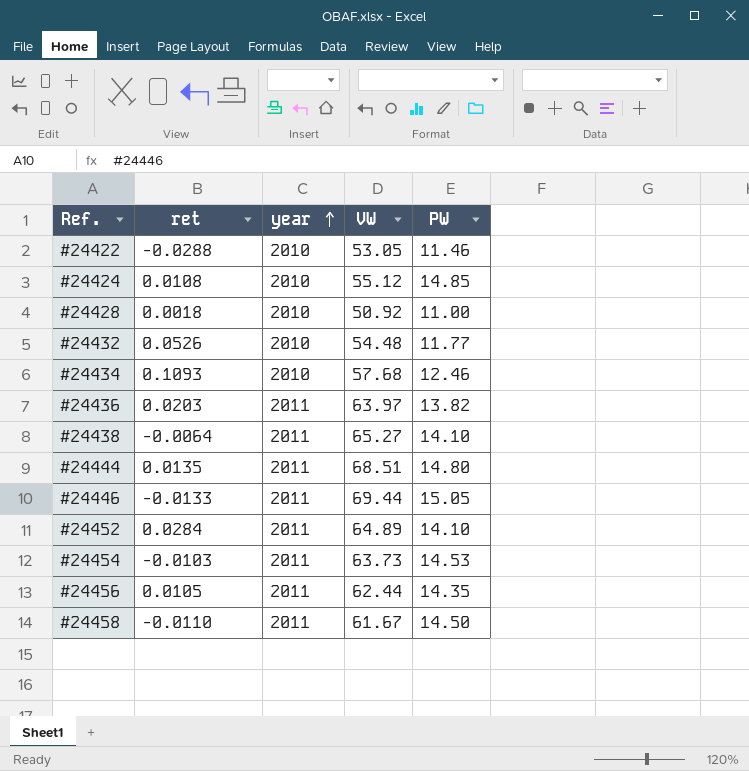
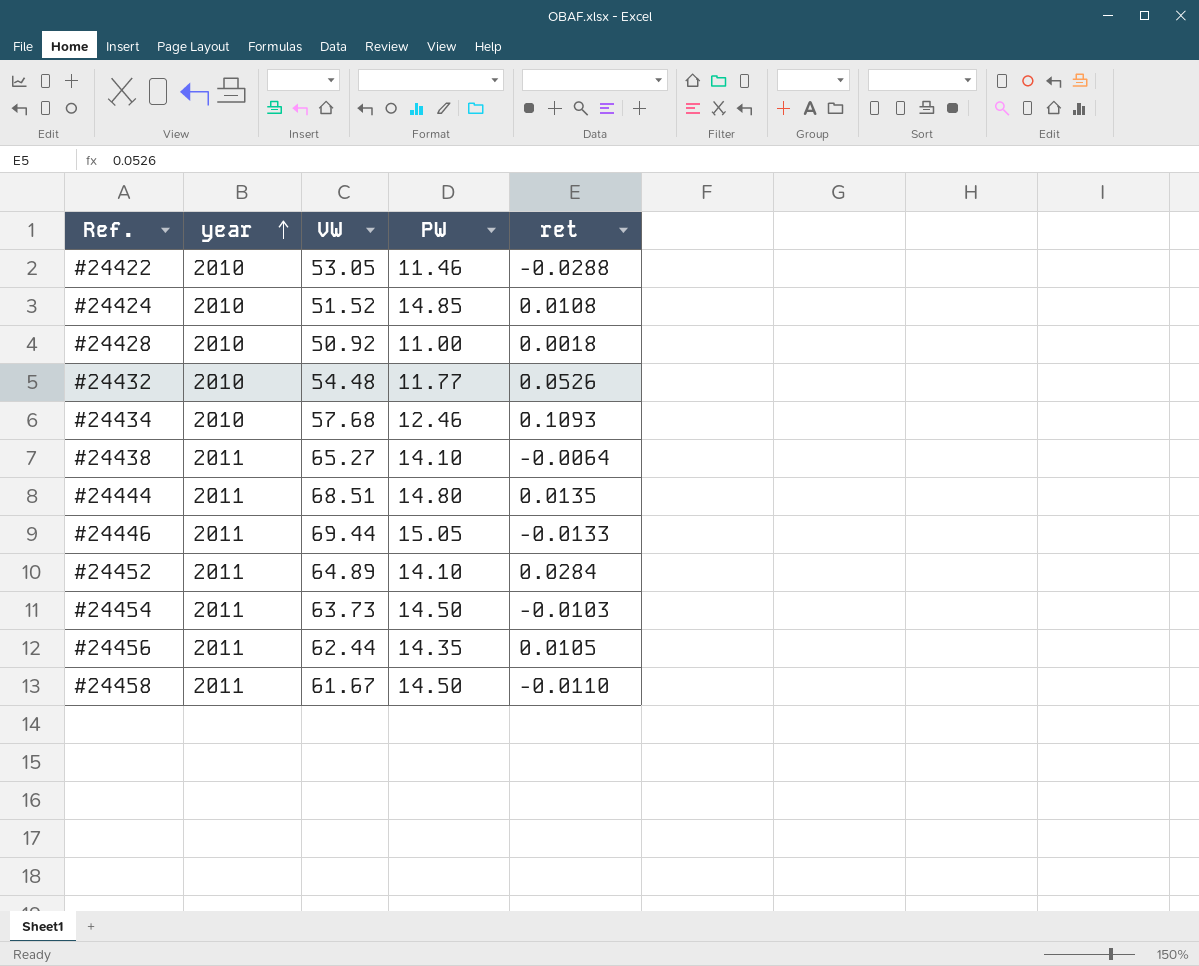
column ret | position: 2 -> 5
row #24436: 0.0203 | 2011 | 63.97 | 13.82 -> none
#24424 | VW: 55.12 -> 51.52
#24454 | PW: 14.53 -> 14.50

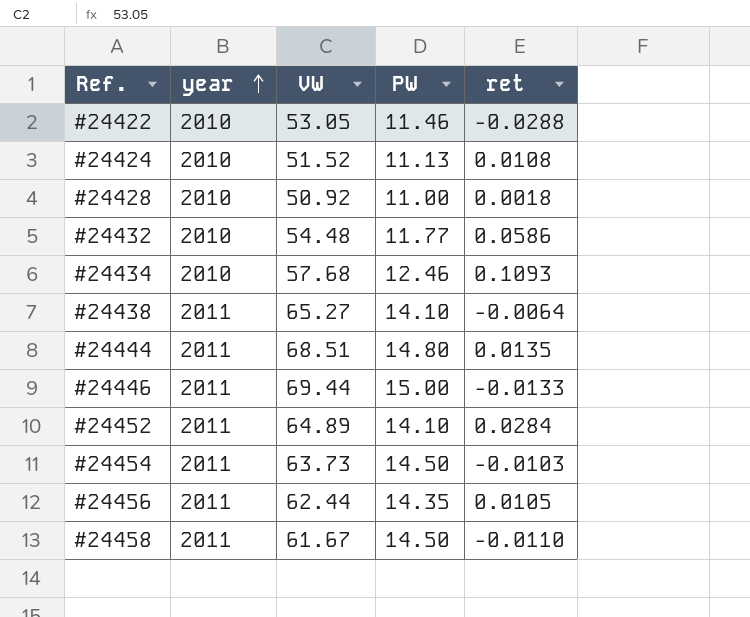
#24424 | PW: 14.85 -> 11.13
#24432 | ret: 0.0526 -> 0.0586
#24446 | PW: 15.05 -> 15.00

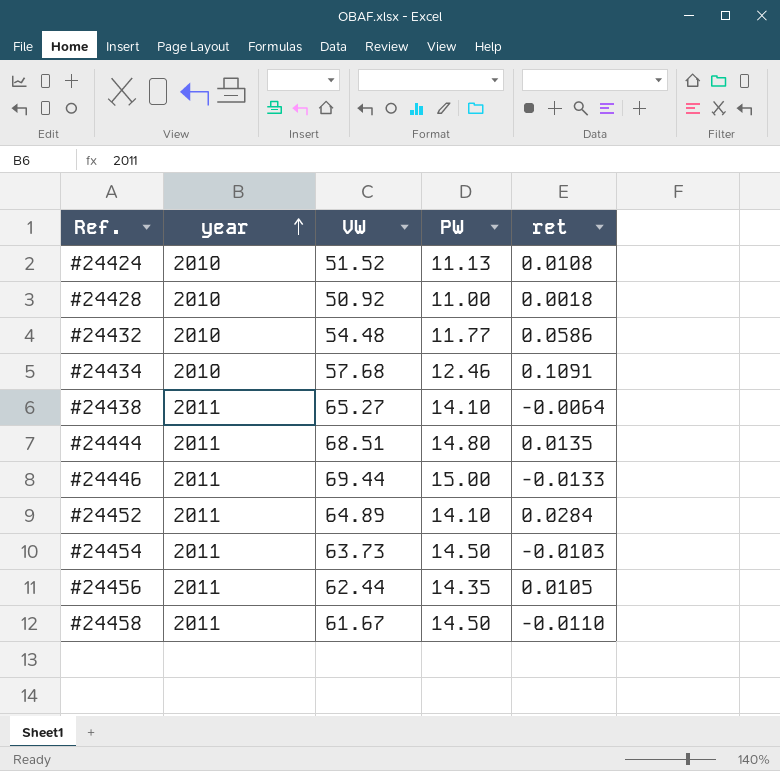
row #24422: 2010 | 53.05 | 11.46 | -0.0288 -> none
#24434 | ret: 0.1093 -> 0.1091

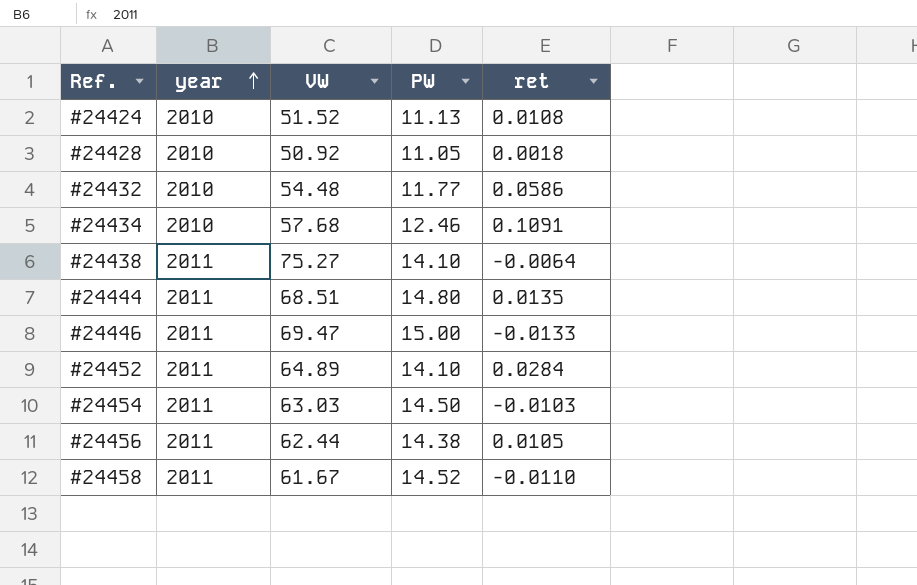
#24428 | PW: 11.00 -> 11.05
#24438 | VW: 65.27 -> 75.27
#24446 | VW: 69.44 -> 69.47
#24454 | VW: 63.73 -> 63.03
#24456 | PW: 14.35 -> 14.38
#24458 | PW: 14.50 -> 14.52

